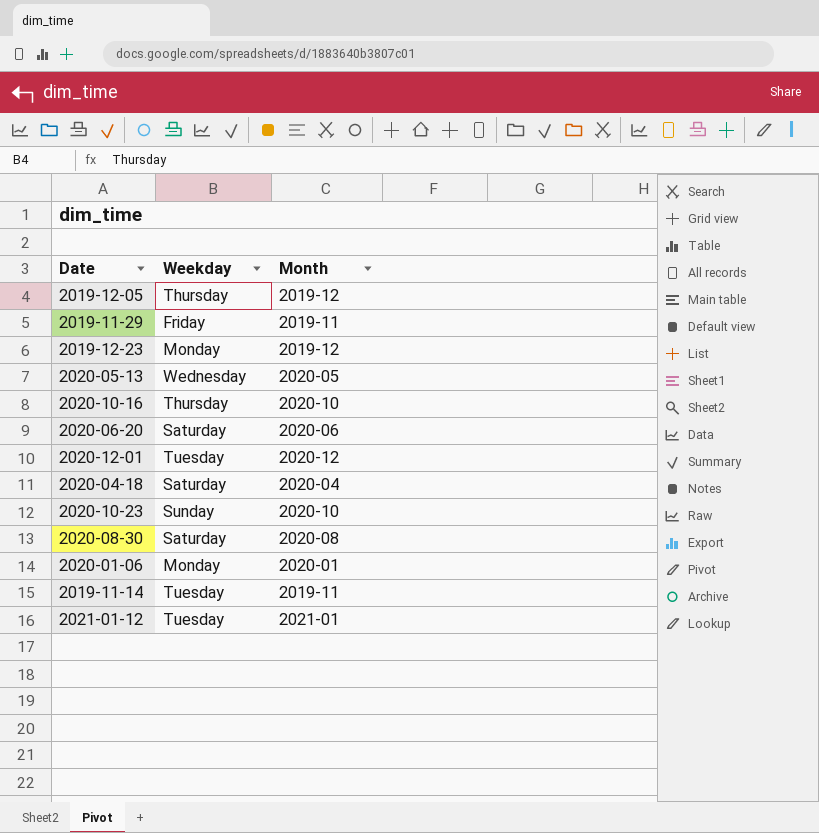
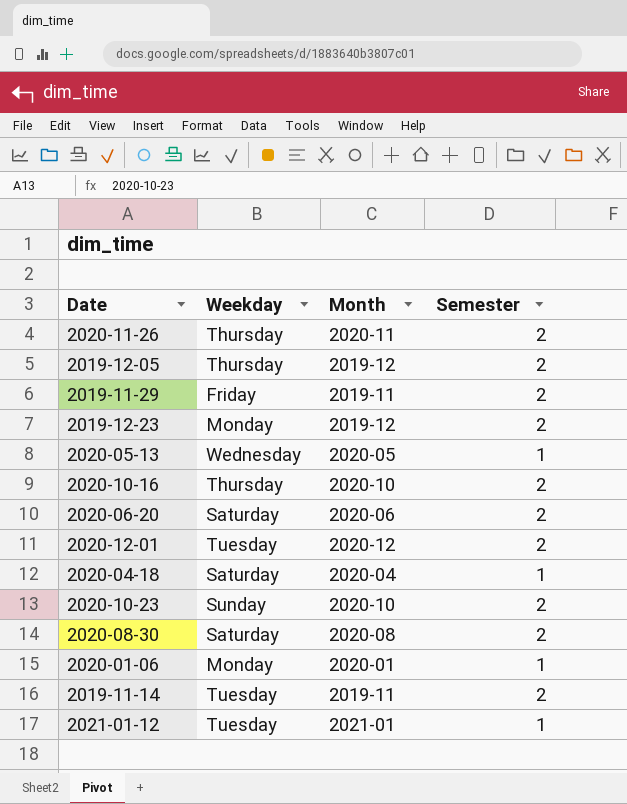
column Semester | position: none -> 4
row 2020-11-26: none -> Thursday | 2020-11 | 2

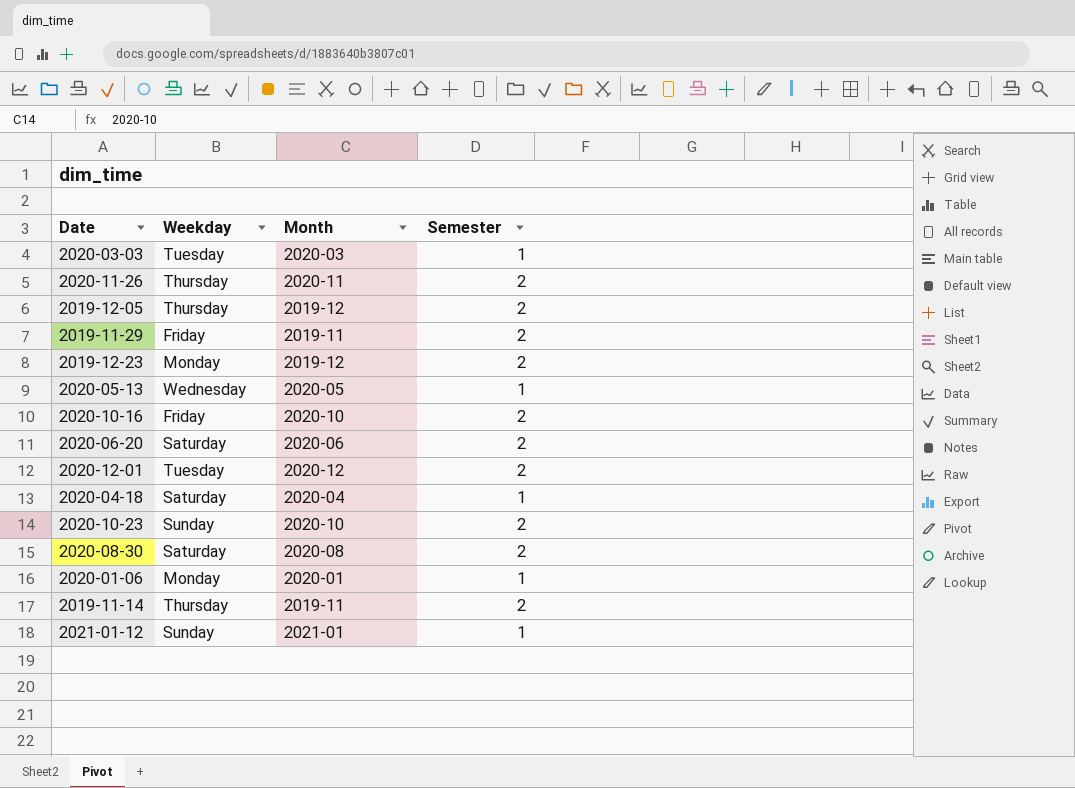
row 2020-03-03: none -> Tuesday | 2020-03 | 1
2020-10-16 | Weekday: Thursday -> Friday
2019-11-14 | Weekday: Tuesday -> Thursday
2021-01-12 | Weekday: Tuesday -> Sunday

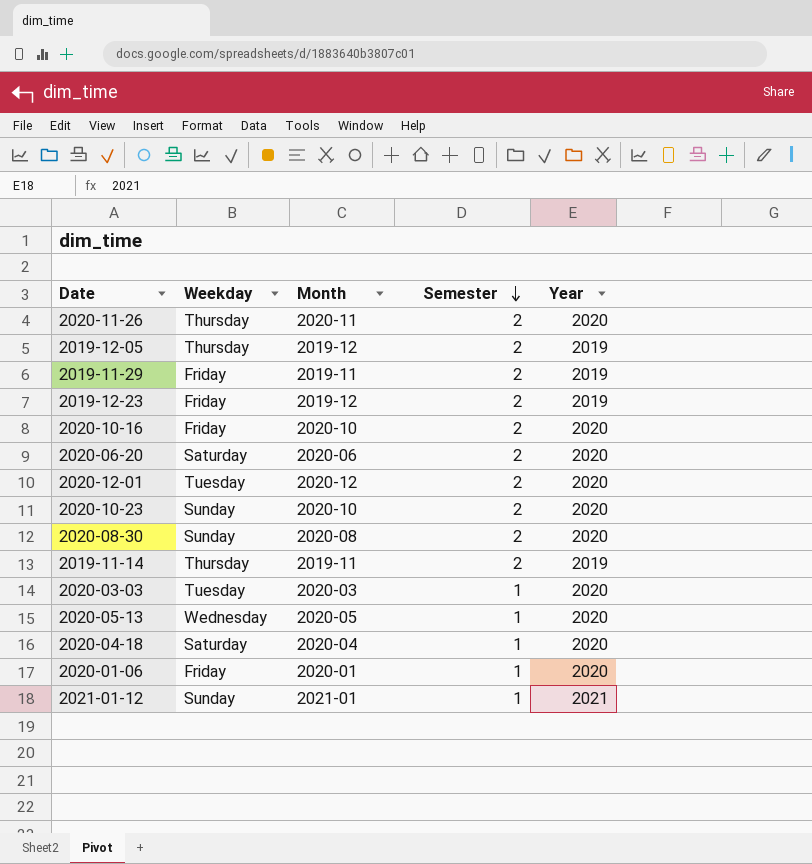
row order: none -> Semester descending
column Year | position: none -> 5
2019-12-23 | Weekday: Monday -> Friday
2020-08-30 | Weekday: Saturday -> Sunday
2020-01-06 | Weekday: Monday -> Friday

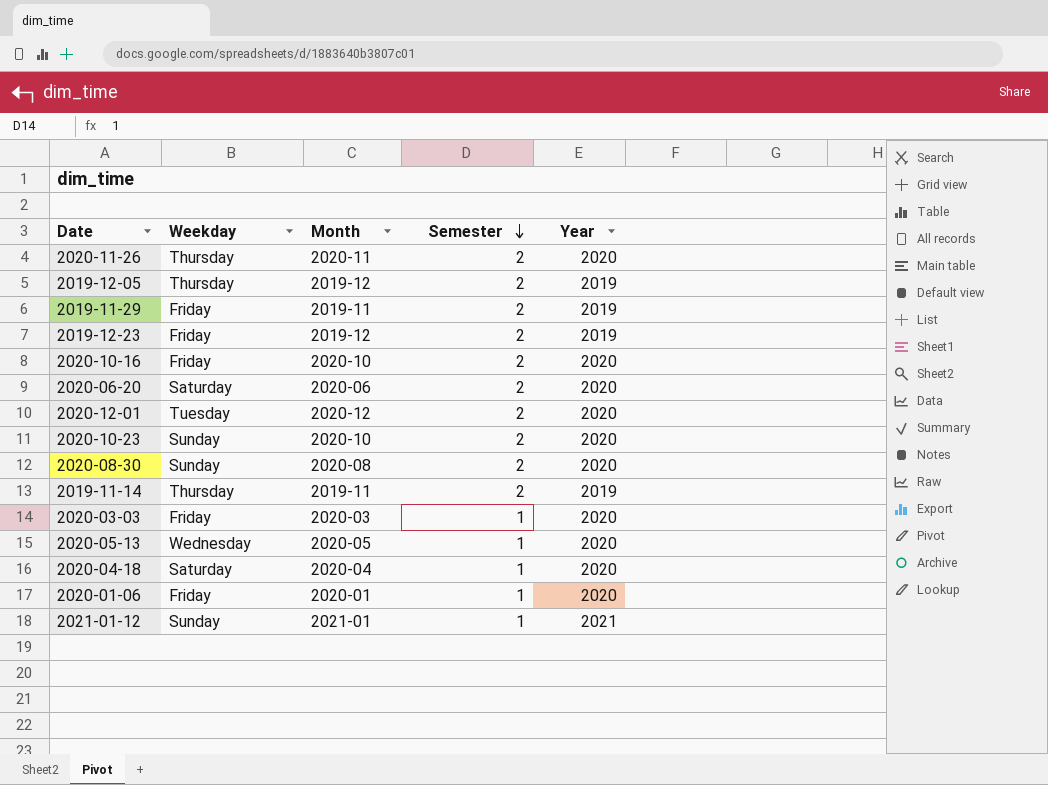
2020-03-03 | Weekday: Tuesday -> Friday

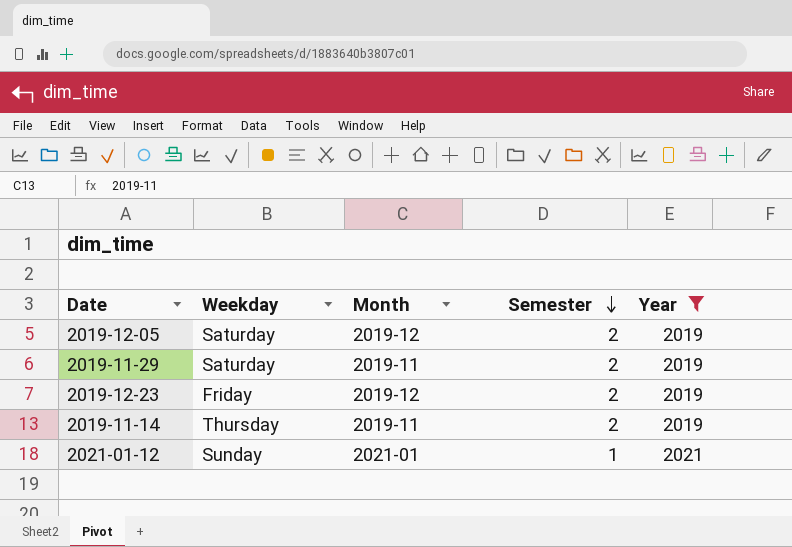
filter: none -> Year != 2020
2019-12-05 | Weekday: Thursday -> Saturday
2019-11-29 | Weekday: Friday -> Saturday

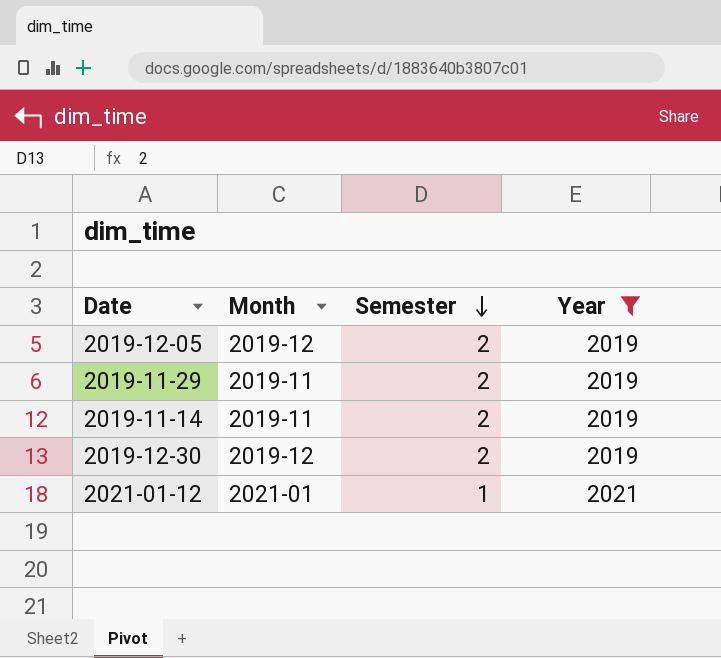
column Weekday | position: 2 -> none
row 2019-12-23: Friday | 2019-12 | 2 | 2019 -> none
row 2019-12-30: none -> 2019-12 | 2 | 2019

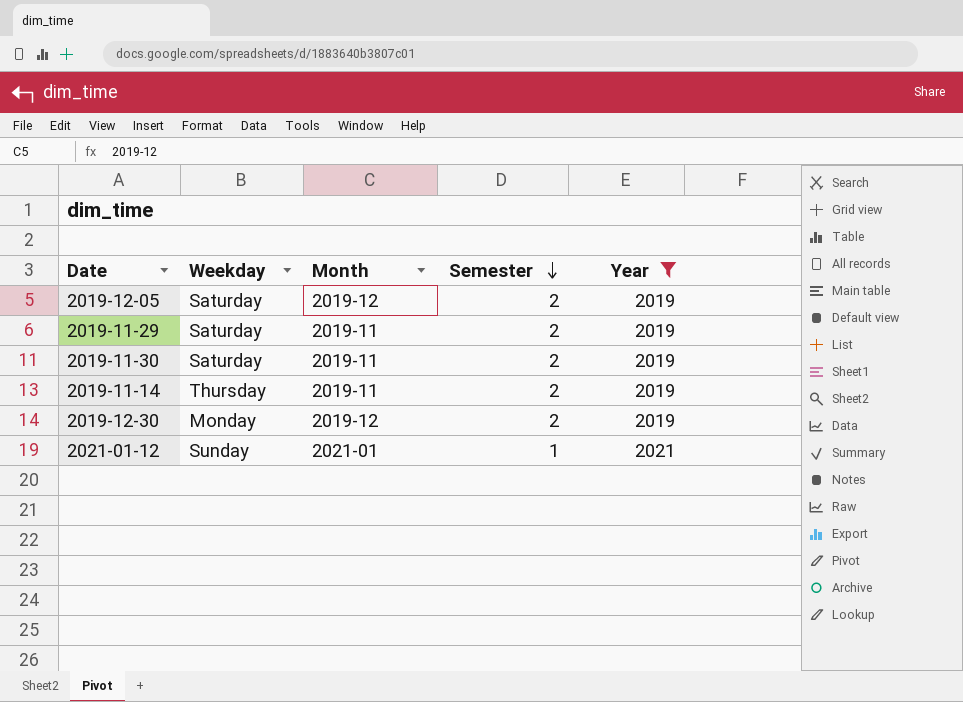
column Weekday | position: none -> 2
row 2019-11-30: none -> Saturday | 2019-11 | 2 | 2019

